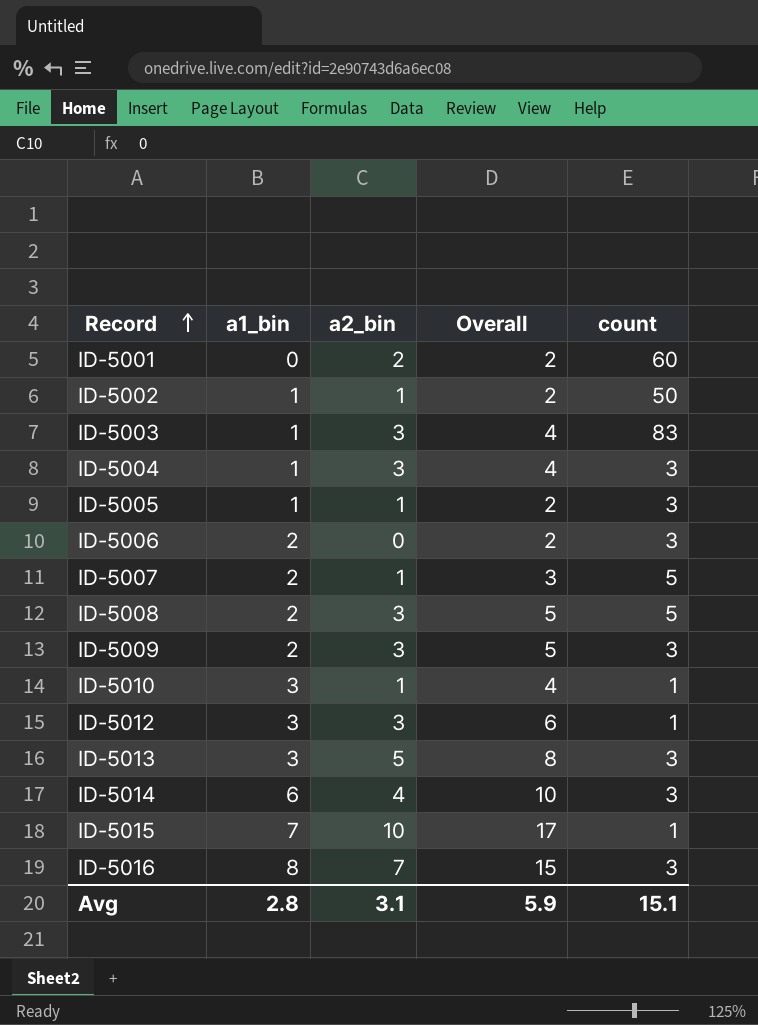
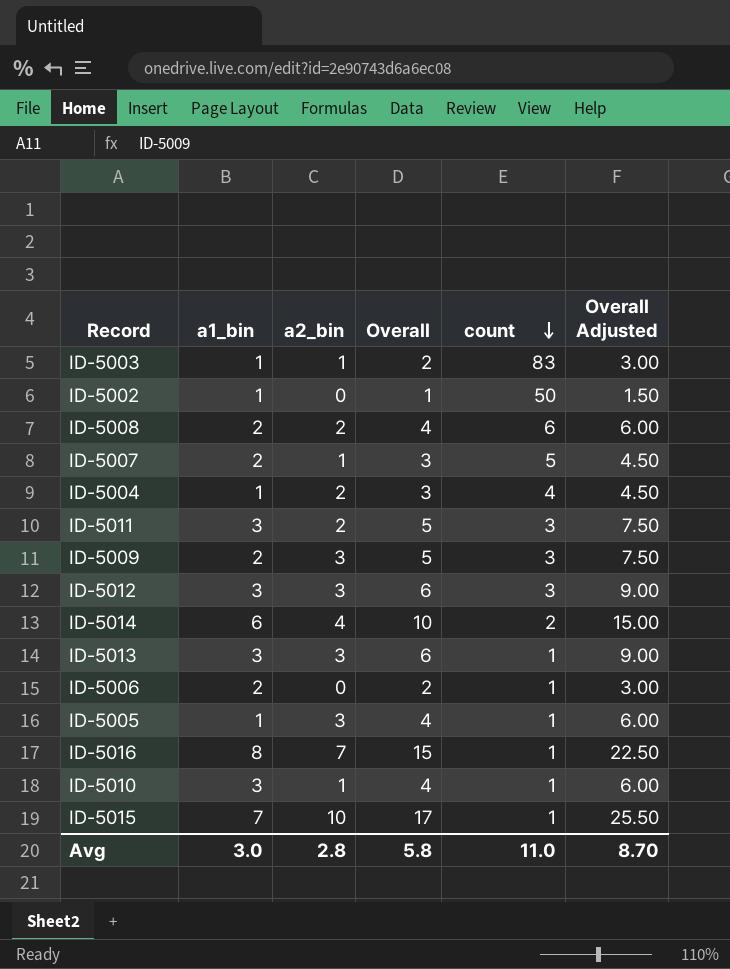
row order: Record ascending -> count descending
column Overall Adjusted | formula: none -> [Overall] * 1.5
row ID-5001: 0 | 2 | 2 | 60 -> none
ID-5003 | a2_bin: 3 -> 1
ID-5003 | Overall: 4 -> 2
ID-5002 | a2_bin: 1 -> 0
ID-5002 | Overall: 2 -> 1
ID-5008 | a2_bin: 3 -> 2
ID-5008 | Overall: 5 -> 4
ID-5008 | count: 5 -> 6
ID-5004 | a2_bin: 3 -> 2
ID-5004 | Overall: 4 -> 3
ID-5004 | count: 3 -> 4
row ID-5011: none -> 3 | 2 | 5 | 3 | 7.50
ID-5012 | count: 1 -> 3
ID-5014 | count: 3 -> 2
ID-5013 | a2_bin: 5 -> 3
ID-5013 | Overall: 8 -> 6
ID-5013 | count: 3 -> 1
ID-5006 | count: 3 -> 1
ID-5005 | a2_bin: 1 -> 3
ID-5005 | Overall: 2 -> 4
ID-5005 | count: 3 -> 1
ID-5016 | count: 3 -> 1
Avg | a1_bin: 2.8 -> 3.0
Avg | a2_bin: 3.1 -> 2.8
Avg | Overall: 5.9 -> 5.8
Avg | count: 15.1 -> 11.0

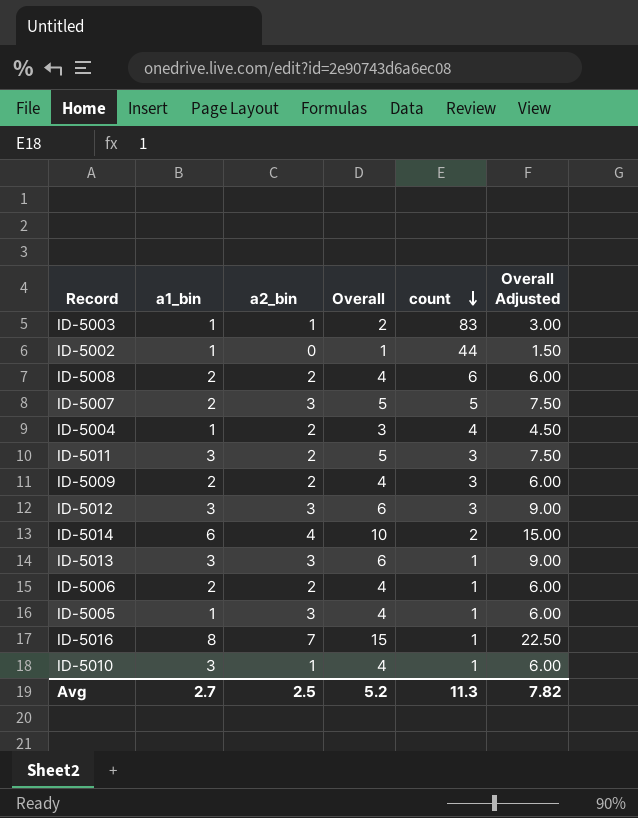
row ID-5015: 7 | 10 | 17 | 1 | 25.50 -> none
ID-5002 | count: 50 -> 44
ID-5007 | a2_bin: 1 -> 3
ID-5007 | Overall: 3 -> 5
ID-5007 | Overall Adjusted: 4.50 -> 7.50
ID-5009 | a2_bin: 3 -> 2
ID-5009 | Overall: 5 -> 4
ID-5009 | Overall Adjusted: 7.50 -> 6.00
ID-5006 | a2_bin: 0 -> 2
ID-5006 | Overall: 2 -> 4
ID-5006 | Overall Adjusted: 3.00 -> 6.00
Avg | a1_bin: 3.0 -> 2.7
Avg | a2_bin: 2.8 -> 2.5
Avg | Overall: 5.8 -> 5.2
Avg | count: 11.0 -> 11.3
Avg | Overall Adjusted: 8.70 -> 7.82

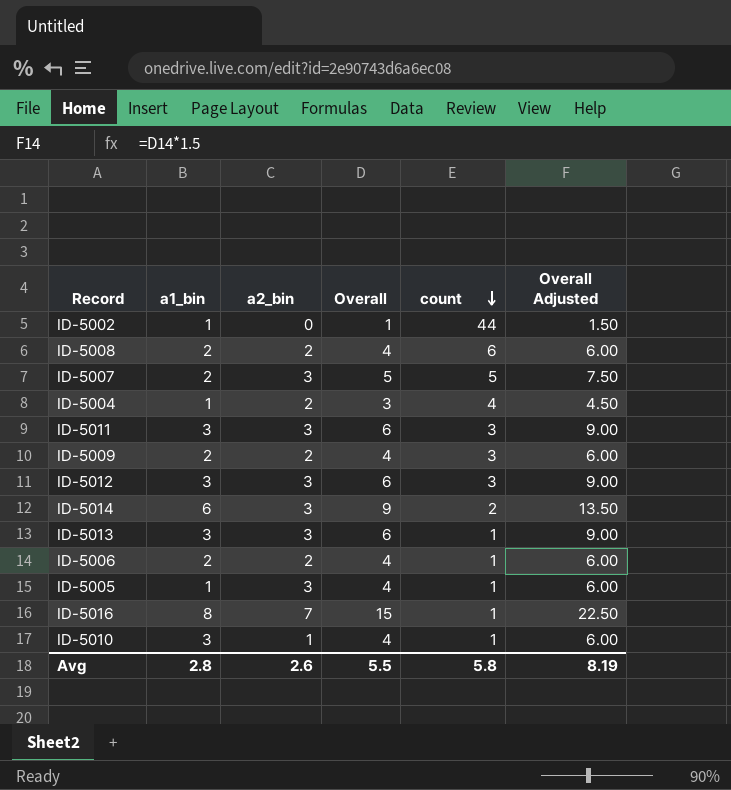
row ID-5003: 1 | 1 | 2 | 83 | 3.00 -> none
ID-5011 | a2_bin: 2 -> 3
ID-5011 | Overall: 5 -> 6
ID-5011 | Overall Adjusted: 7.50 -> 9.00
ID-5014 | a2_bin: 4 -> 3
ID-5014 | Overall: 10 -> 9
ID-5014 | Overall Adjusted: 15.00 -> 13.50
Avg | a1_bin: 2.7 -> 2.8
Avg | a2_bin: 2.5 -> 2.6
Avg | Overall: 5.2 -> 5.5
Avg | count: 11.3 -> 5.8
Avg | Overall Adjusted: 7.82 -> 8.19

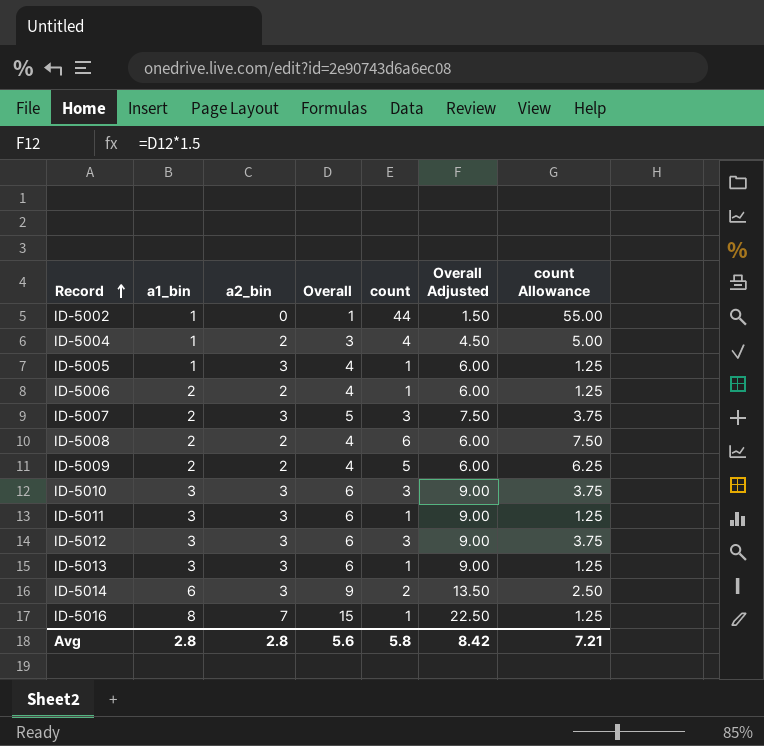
row order: count descending -> Record ascending
column count Allowance | formula: none -> [count] * 1.25
ID-5007 | count: 5 -> 3
ID-5009 | count: 3 -> 5
ID-5010 | a2_bin: 1 -> 3
ID-5010 | Overall: 4 -> 6
ID-5010 | count: 1 -> 3
ID-5010 | Overall Adjusted: 6.00 -> 9.00
ID-5011 | count: 3 -> 1
Avg | a2_bin: 2.6 -> 2.8
Avg | Overall: 5.5 -> 5.6
Avg | Overall Adjusted: 8.19 -> 8.42

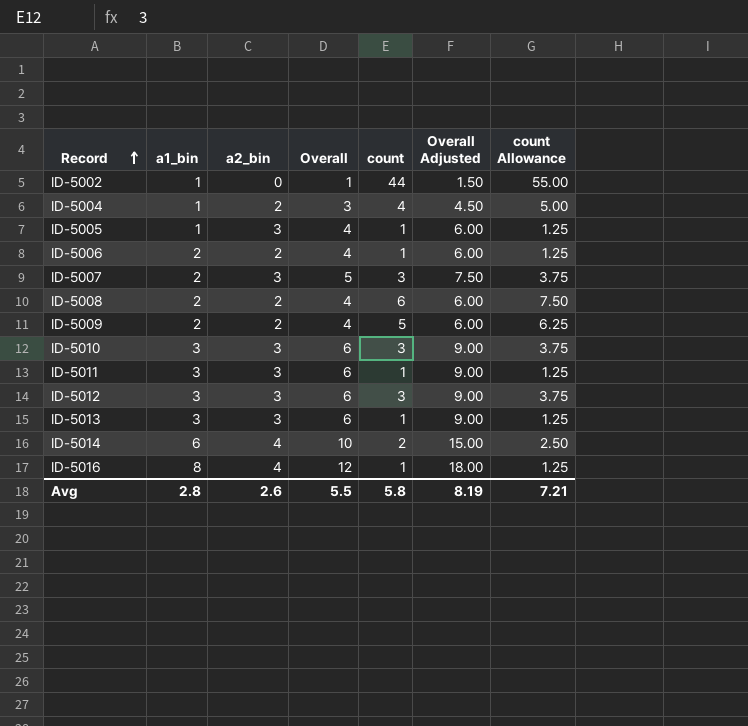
ID-5014 | a2_bin: 3 -> 4
ID-5014 | Overall: 9 -> 10
ID-5014 | Overall Adjusted: 13.50 -> 15.00
ID-5016 | a2_bin: 7 -> 4
ID-5016 | Overall: 15 -> 12
ID-5016 | Overall Adjusted: 22.50 -> 18.00
Avg | a2_bin: 2.8 -> 2.6
Avg | Overall: 5.6 -> 5.5
Avg | Overall Adjusted: 8.42 -> 8.19

